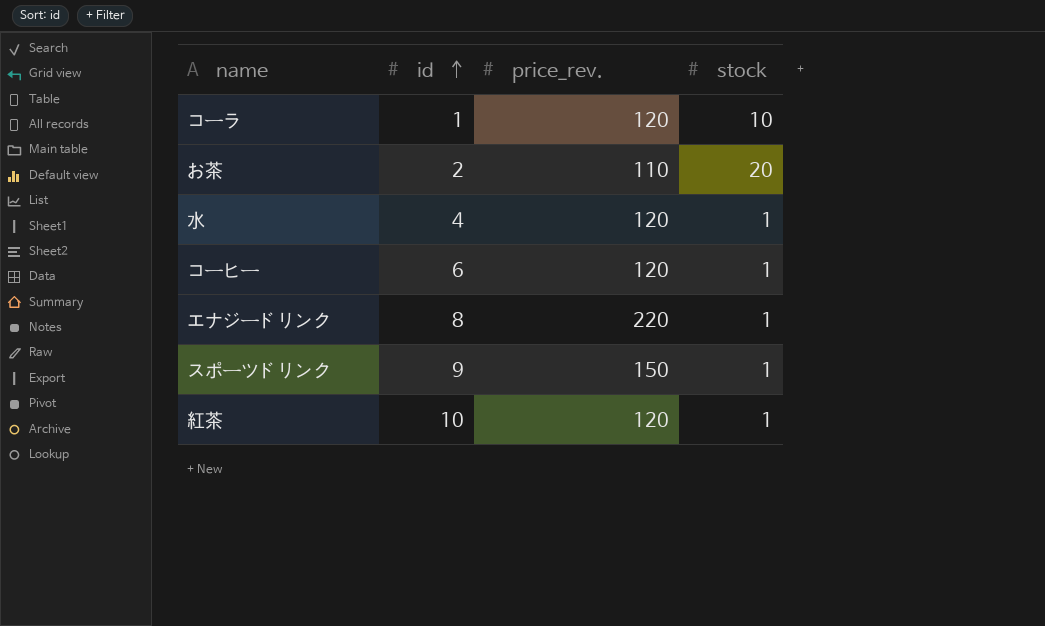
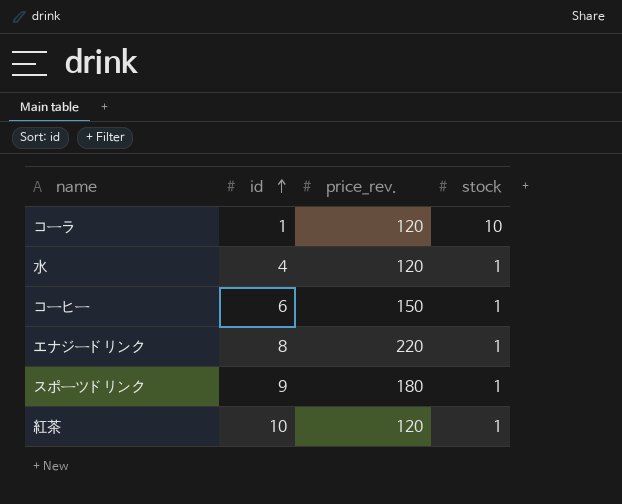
row お茶: 2 | 110 | 20 -> none
コーヒー | price_rev.: 120 -> 150
スポーツドリンク | price_rev.: 150 -> 180

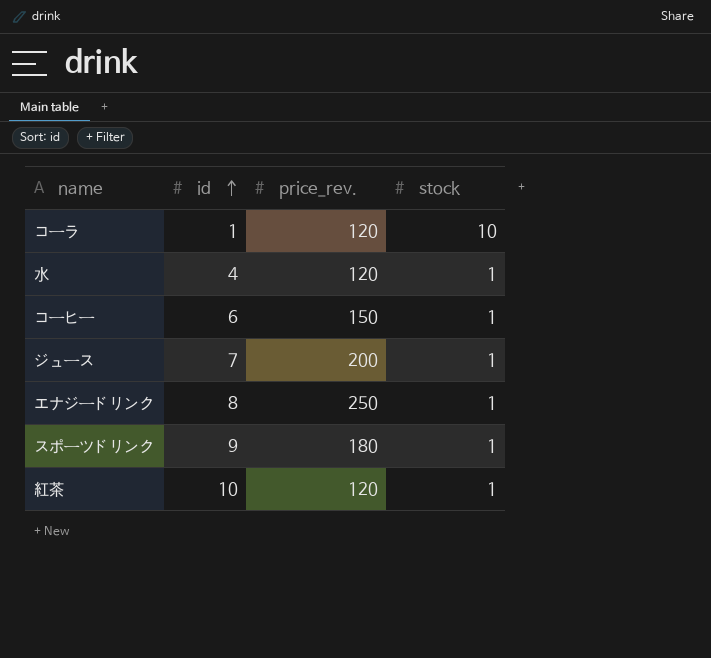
row ジュース: none -> 7 | 200 | 1
エナジードリンク | price_rev.: 220 -> 250

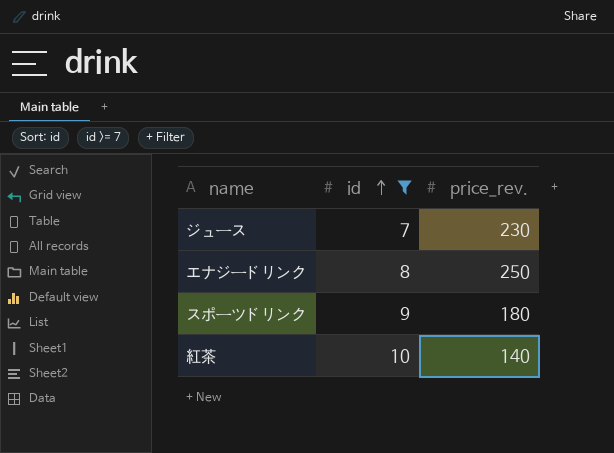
filter: none -> id >= 7
column stock | position: 4 -> none
ジュース | price_rev.: 200 -> 230
紅茶 | price_rev.: 120 -> 140

